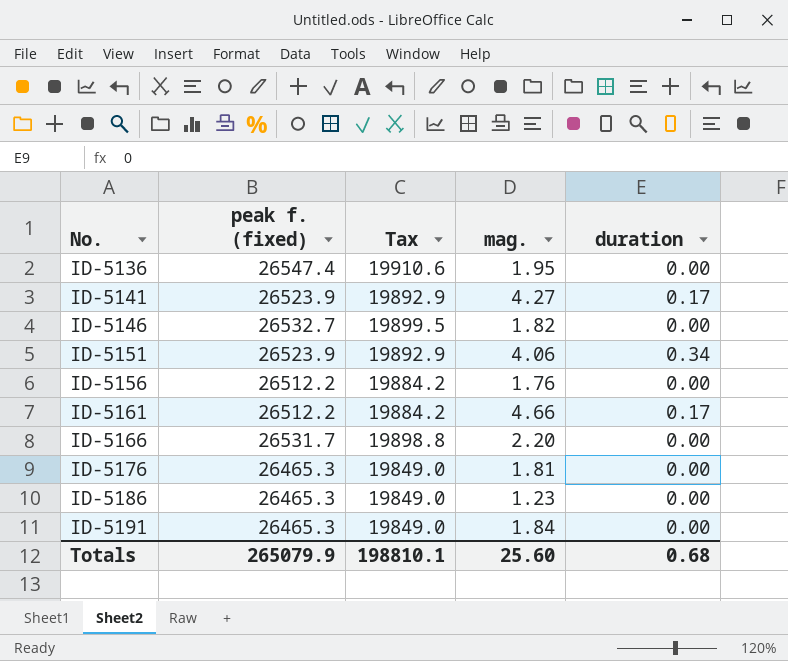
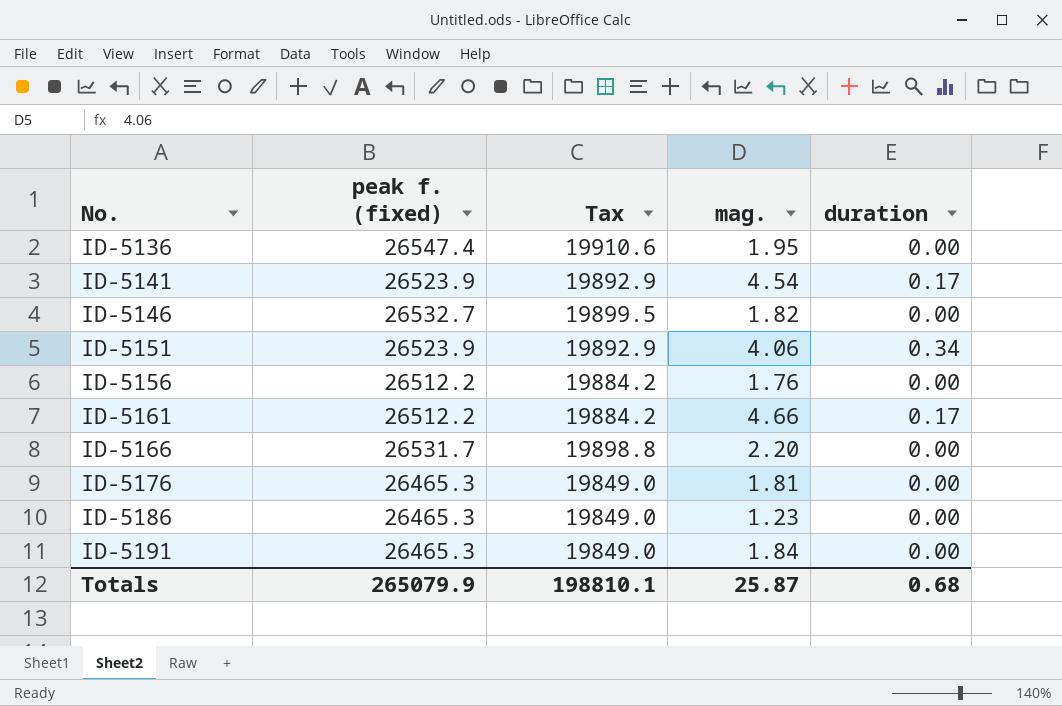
ID-5141 | mag.: 4.27 -> 4.54
Totals | mag.: 25.60 -> 25.87

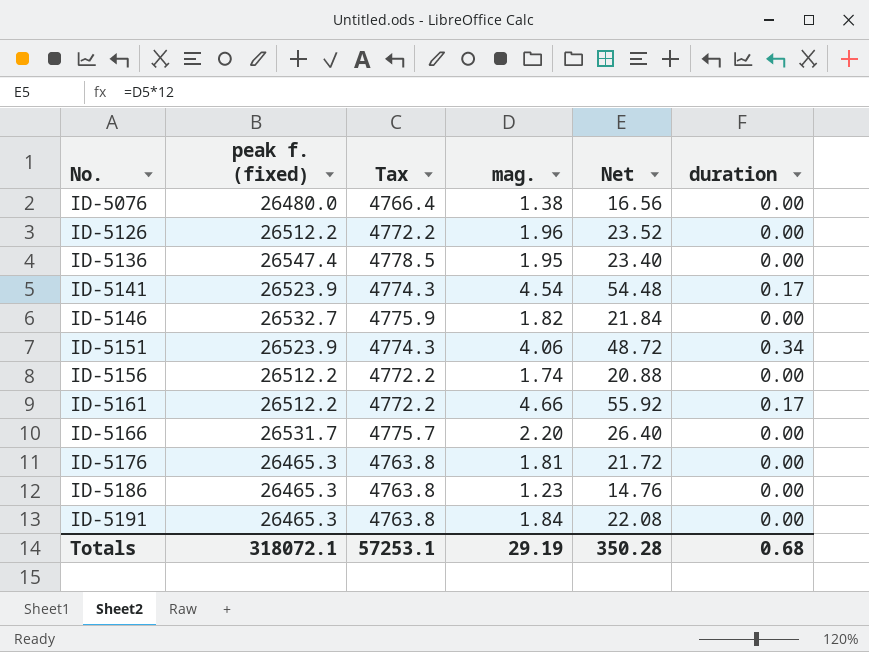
column Tax | formula: [peak f. (fixed)] * 0.75 -> [peak f. (fixed)] * 0.18
column Net | formula: none -> [mag.] * 12
row ID-5076: none -> 26480.0 | 4766.4 | 1.38 | 16.56 | 0.00
row ID-5126: none -> 26512.2 | 4772.2 | 1.96 | 23.52 | 0.00
ID-5156 | mag.: 1.76 -> 1.74
Totals | peak f. (fixed): 265079.9 -> 318072.1
Totals | Tax: 198810.1 -> 57253.1
Totals | mag.: 25.87 -> 29.19

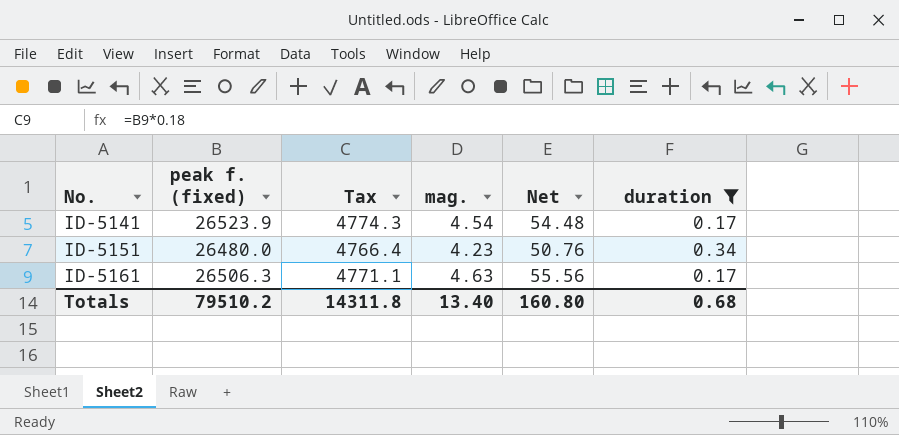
filter: none -> duration != 0.00
ID-5151 | peak f. (fixed): 26523.9 -> 26480.0
ID-5151 | Tax: 4774.3 -> 4766.4
ID-5151 | mag.: 4.06 -> 4.23
ID-5151 | Net: 48.72 -> 50.76
ID-5161 | peak f. (fixed): 26512.2 -> 26506.3
ID-5161 | Tax: 4772.2 -> 4771.1
ID-5161 | mag.: 4.66 -> 4.63
ID-5161 | Net: 55.92 -> 55.56
Totals | peak f. (fixed): 318072.1 -> 79510.2
Totals | Tax: 57253.1 -> 14311.8
Totals | mag.: 29.19 -> 13.40
Totals | Net: 350.28 -> 160.80

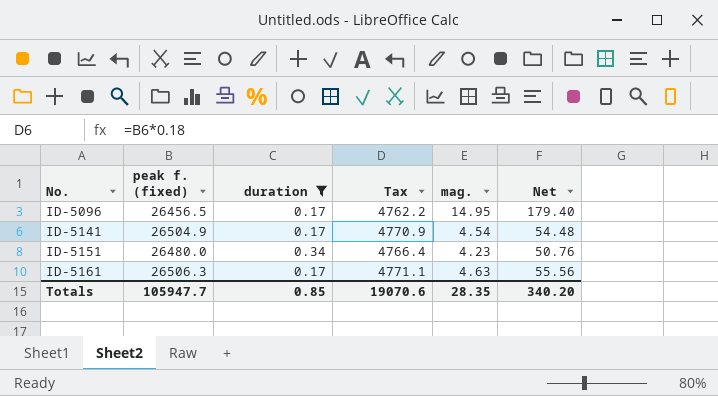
column duration | position: 6 -> 3
row ID-5096: none -> 26456.5 | 0.17 | 4762.2 | 14.95 | 179.40
ID-5141 | peak f. (fixed): 26523.9 -> 26504.9
ID-5141 | Tax: 4774.3 -> 4770.9
Totals | peak f. (fixed): 79510.2 -> 105947.7
Totals | duration: 0.68 -> 0.85
Totals | Tax: 14311.8 -> 19070.6
Totals | mag.: 13.40 -> 28.35
Totals | Net: 160.80 -> 340.20

